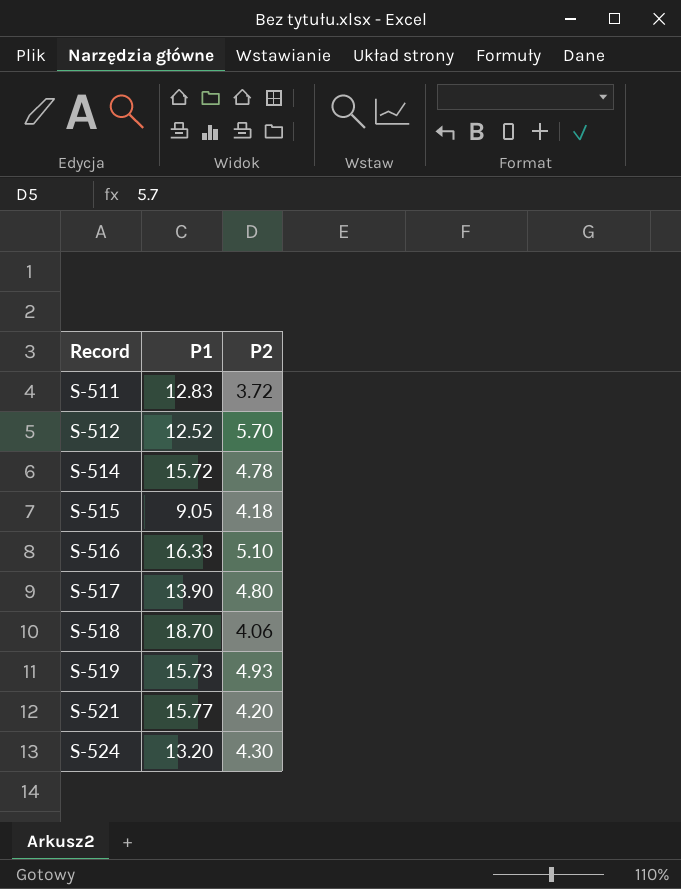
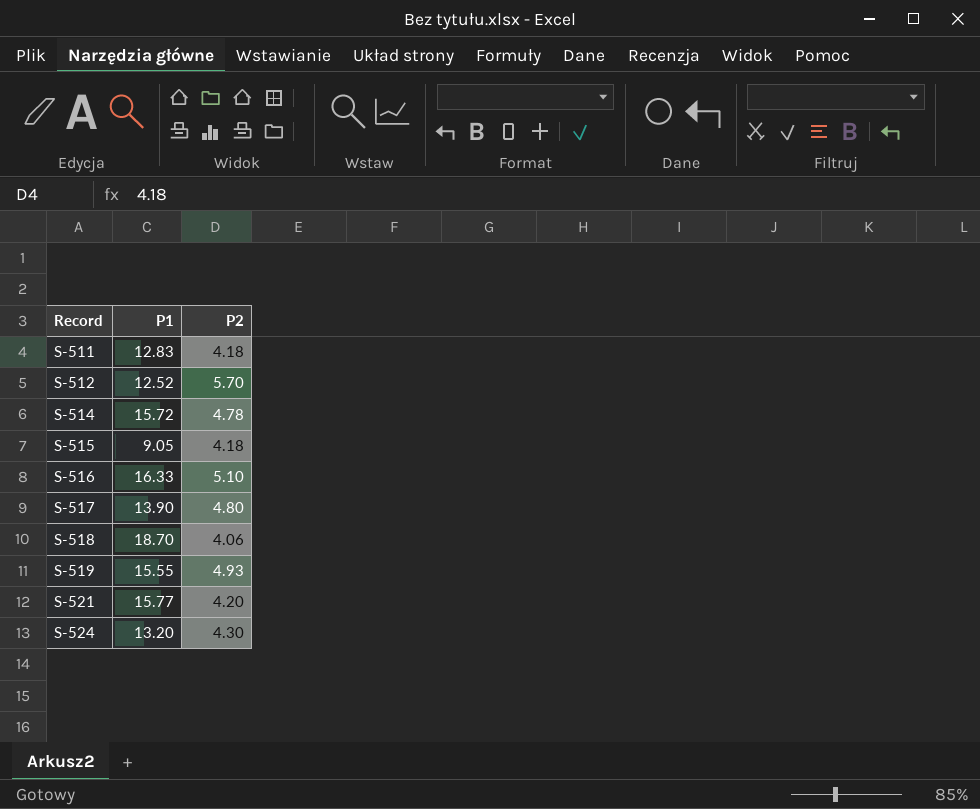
S-511 | P2: 3.72 -> 4.18
S-519 | P1: 15.73 -> 15.55

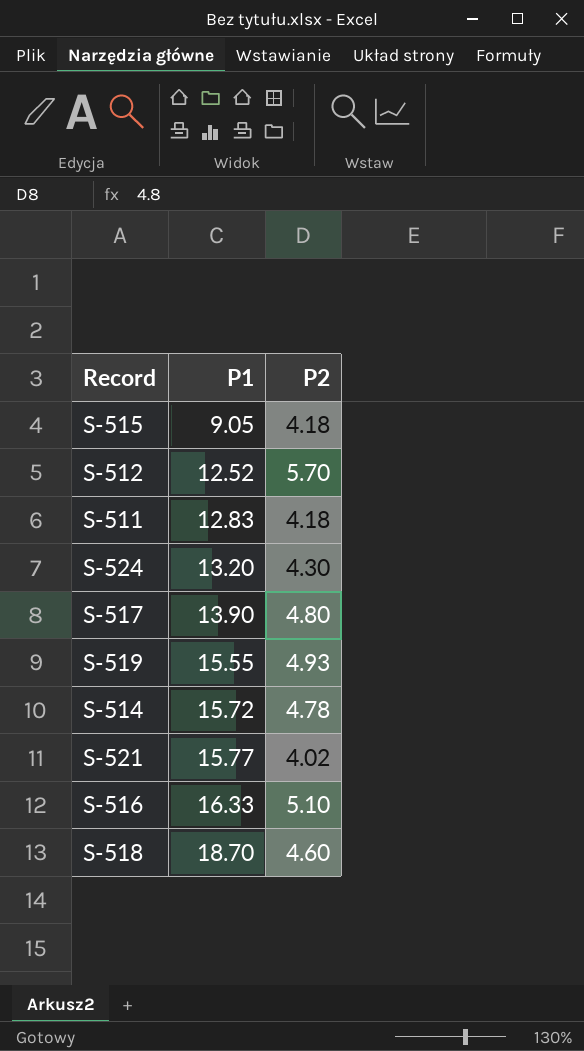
row order: Record ascending -> P1 ascending
S-521 | P2: 4.20 -> 4.02
S-518 | P2: 4.06 -> 4.60

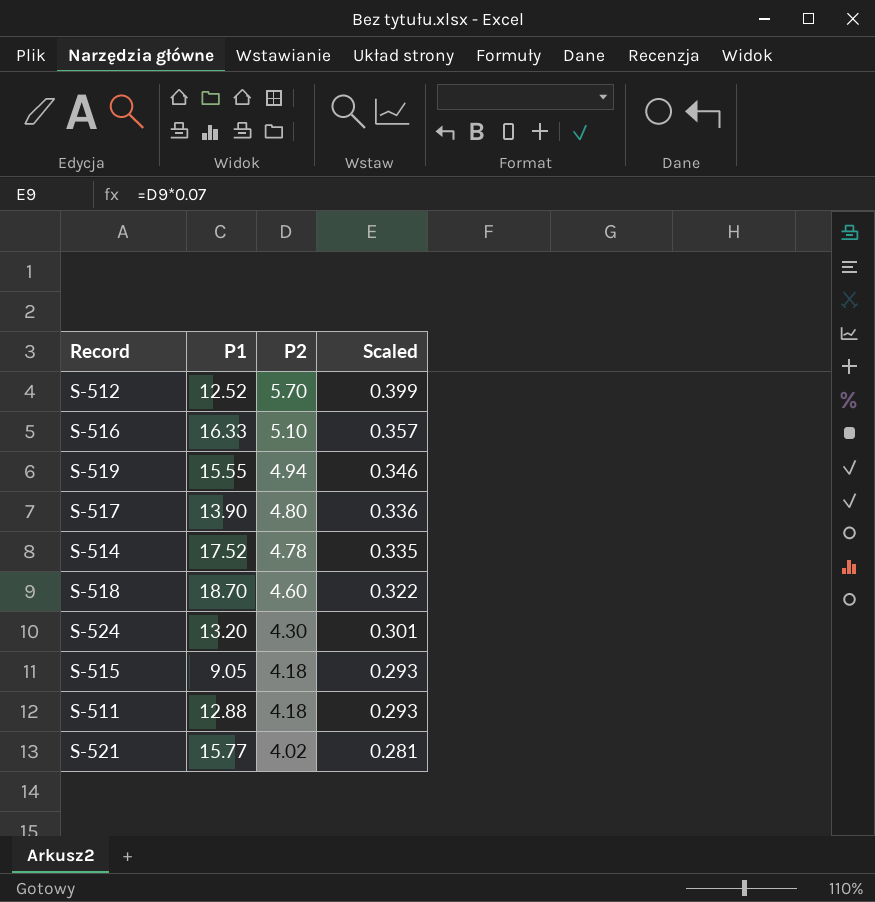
row order: P1 ascending -> P2 descending
column Scaled | formula: none -> [P2] * 0.07
S-519 | P2: 4.93 -> 4.94
S-514 | P1: 15.72 -> 17.52
S-511 | P1: 12.83 -> 12.88

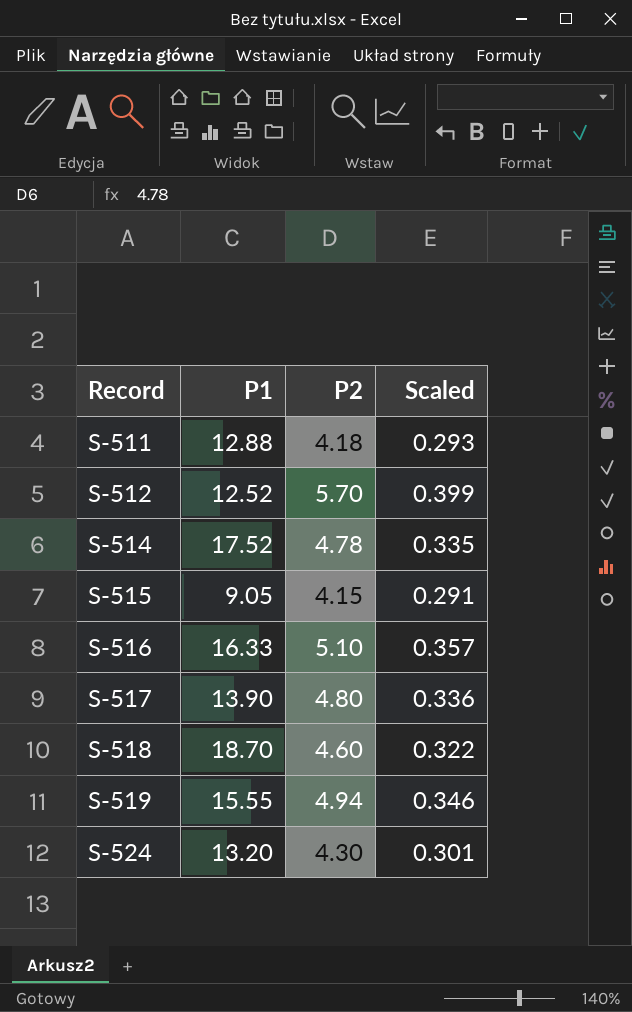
row order: P2 descending -> Record ascending
row S-521: 15.77 | 4.02 | 0.281 -> none
S-515 | P2: 4.18 -> 4.15
S-515 | Scaled: 0.293 -> 0.291

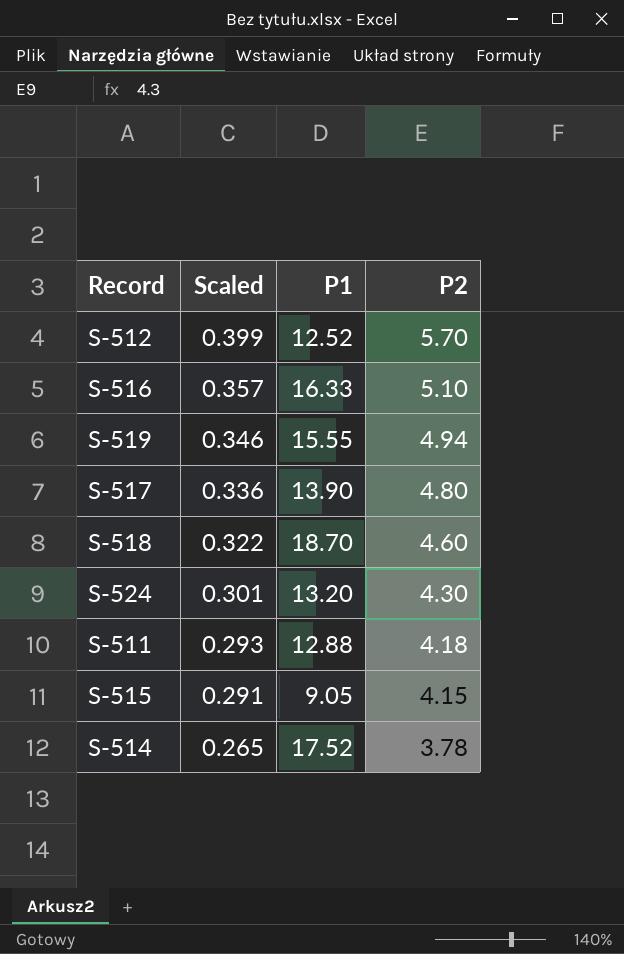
row order: Record ascending -> Scaled descending
column Scaled | position: 4 -> 2
S-514 | Scaled: 0.335 -> 0.265
S-514 | P2: 4.78 -> 3.78

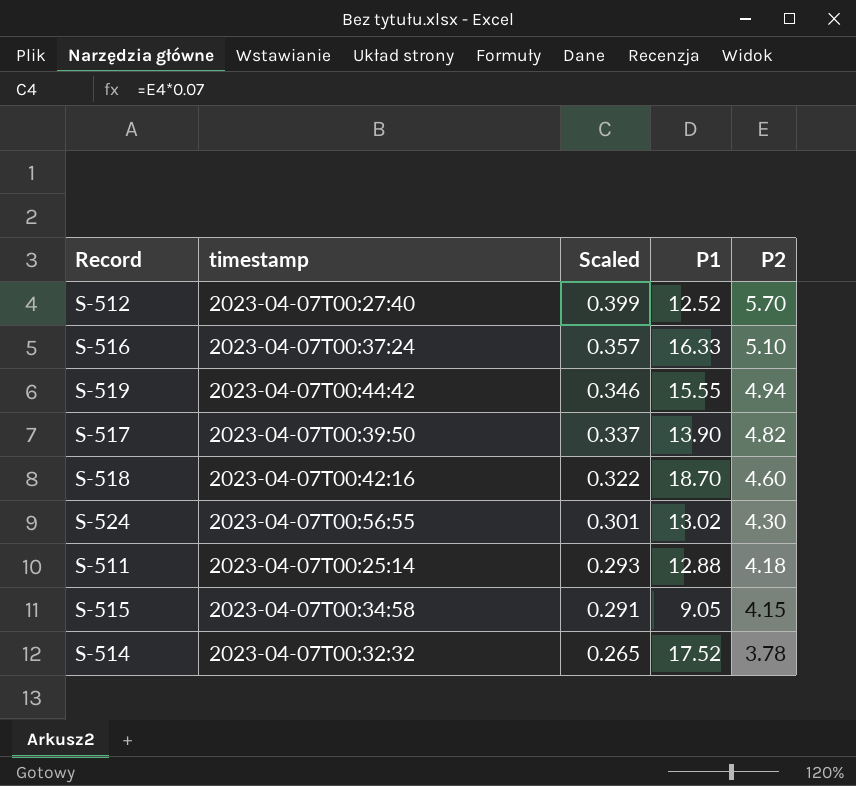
column timestamp | position: none -> 2
S-517 | Scaled: 0.336 -> 0.337
S-517 | P2: 4.80 -> 4.82
S-524 | P1: 13.20 -> 13.02

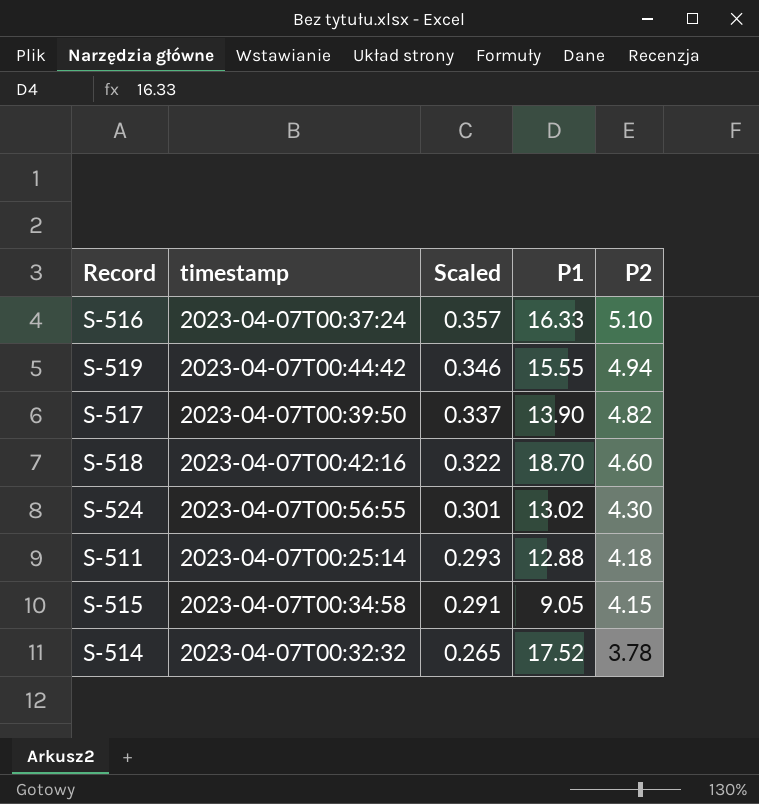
row S-512: 2023-04-07T00:27:40 | 0.399 | 12.52 | 5.70 -> none

